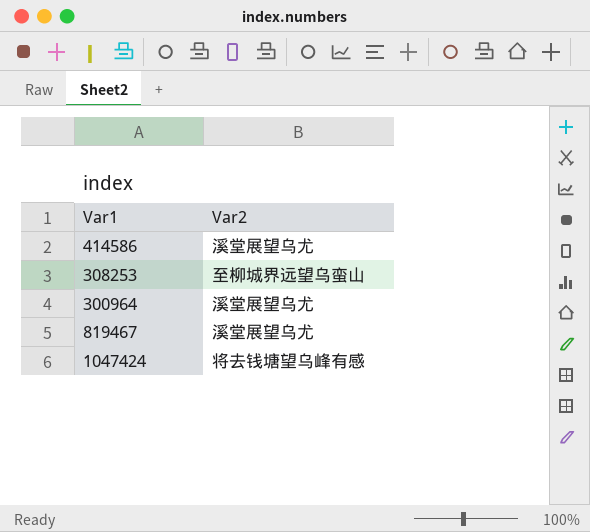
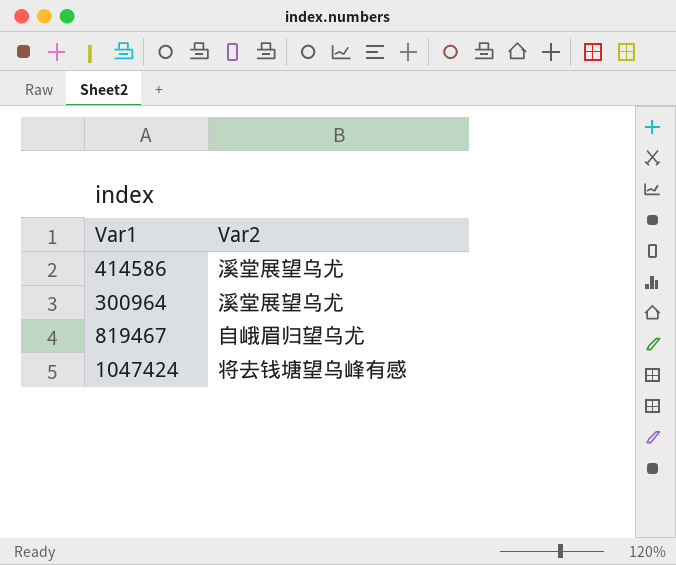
row 308253: 至柳城界远望乌蛮山 -> none
819467 | Var2: 溪堂展望乌尤 -> 自峨眉归望乌尤

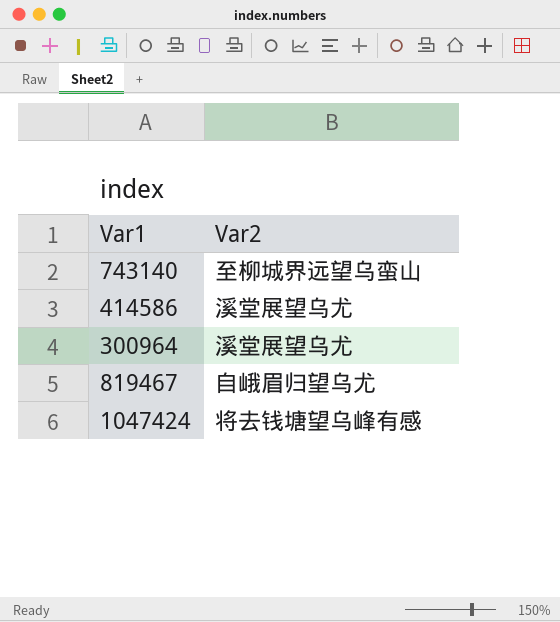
row 743140: none -> 至柳城界远望乌蛮山

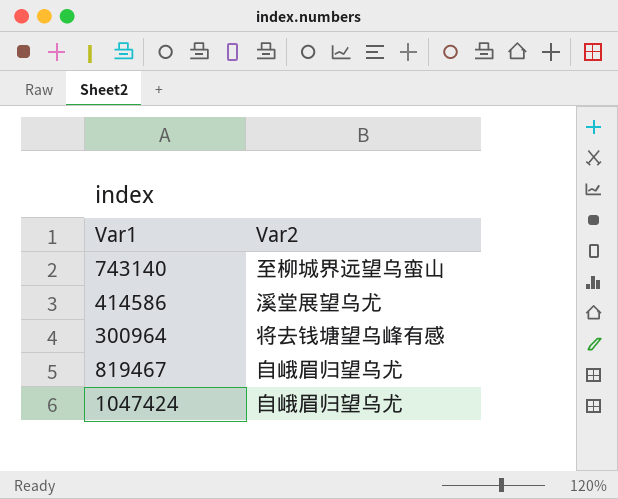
300964 | Var2: 溪堂展望乌尤 -> 将去钱塘望乌峰有感
1047424 | Var2: 将去钱塘望乌峰有感 -> 自峨眉归望乌尤

